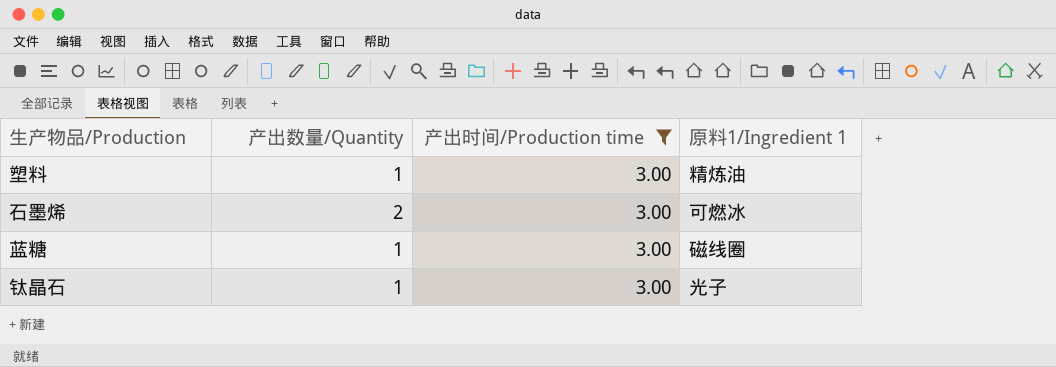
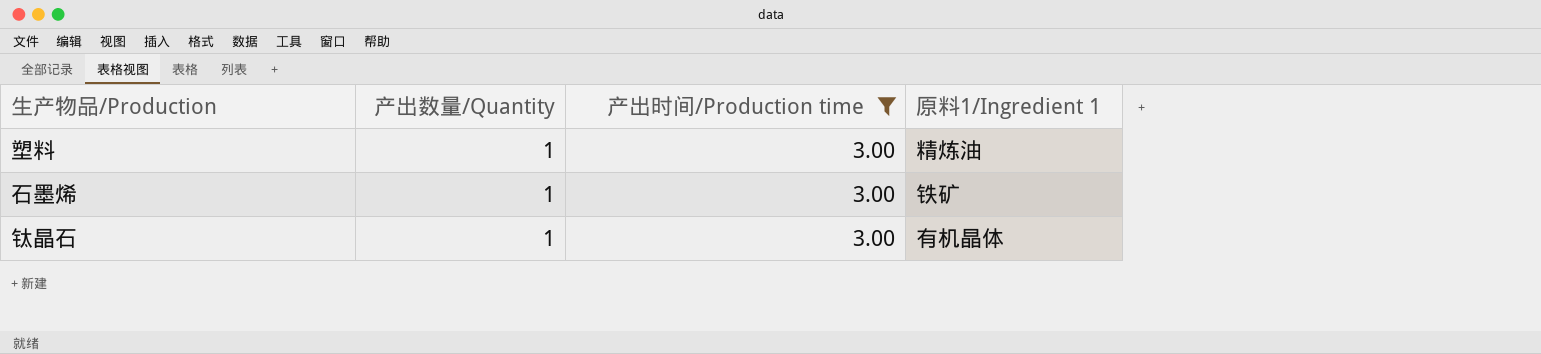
row 蓝糖: 1 | 3.00 | 磁线圈 -> none
石墨烯 | 产出数量/Quantity: 2 -> 1
石墨烯 | 原料1/Ingredient 1: 可燃冰 -> 铁矿
钛晶石 | 原料1/Ingredient 1: 光子 -> 有机晶体

